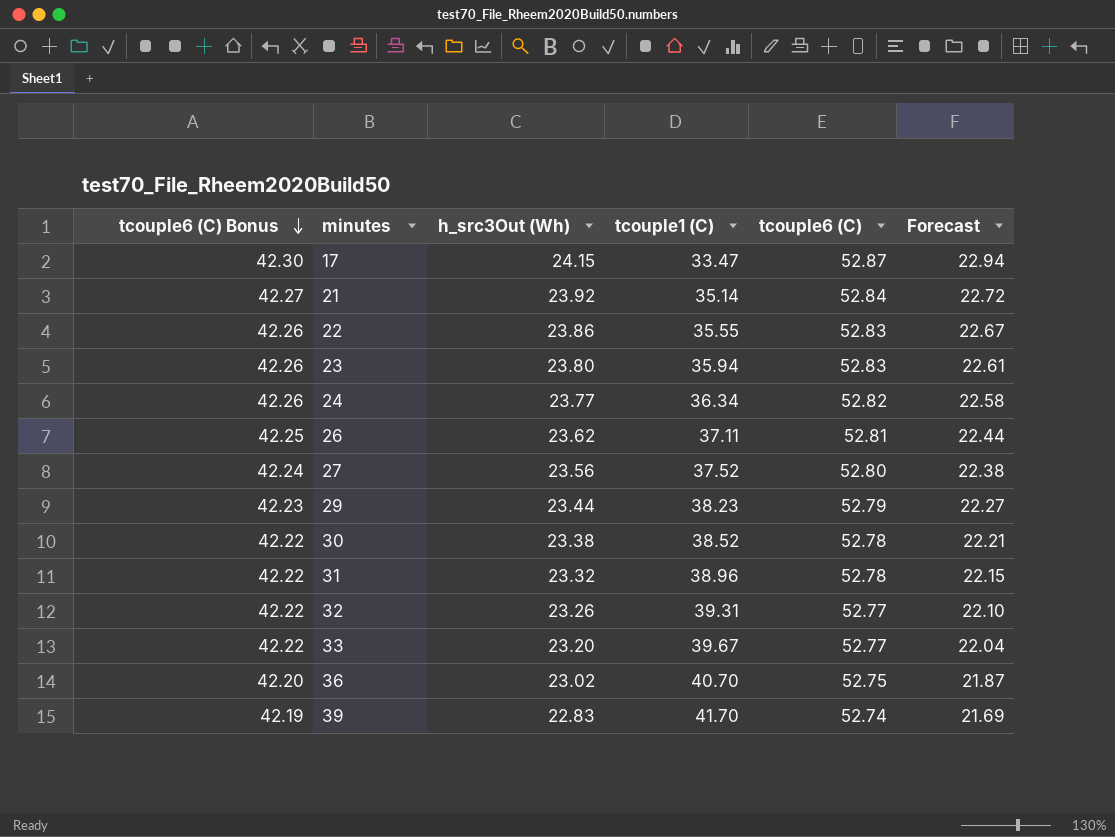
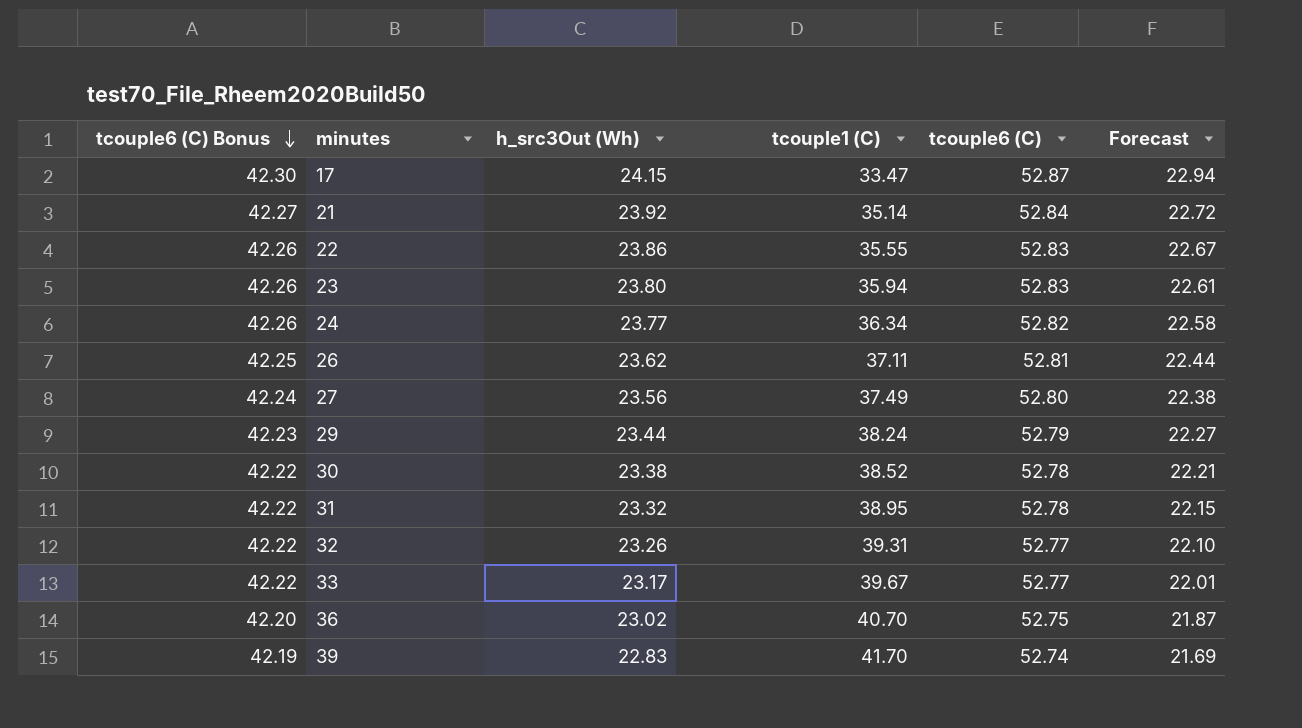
27 | tcouple1 (C): 37.52 -> 37.49
29 | tcouple1 (C): 38.23 -> 38.24
31 | tcouple1 (C): 38.96 -> 38.95
33 | h_src3Out (Wh): 23.20 -> 23.17
33 | Forecast: 22.04 -> 22.01

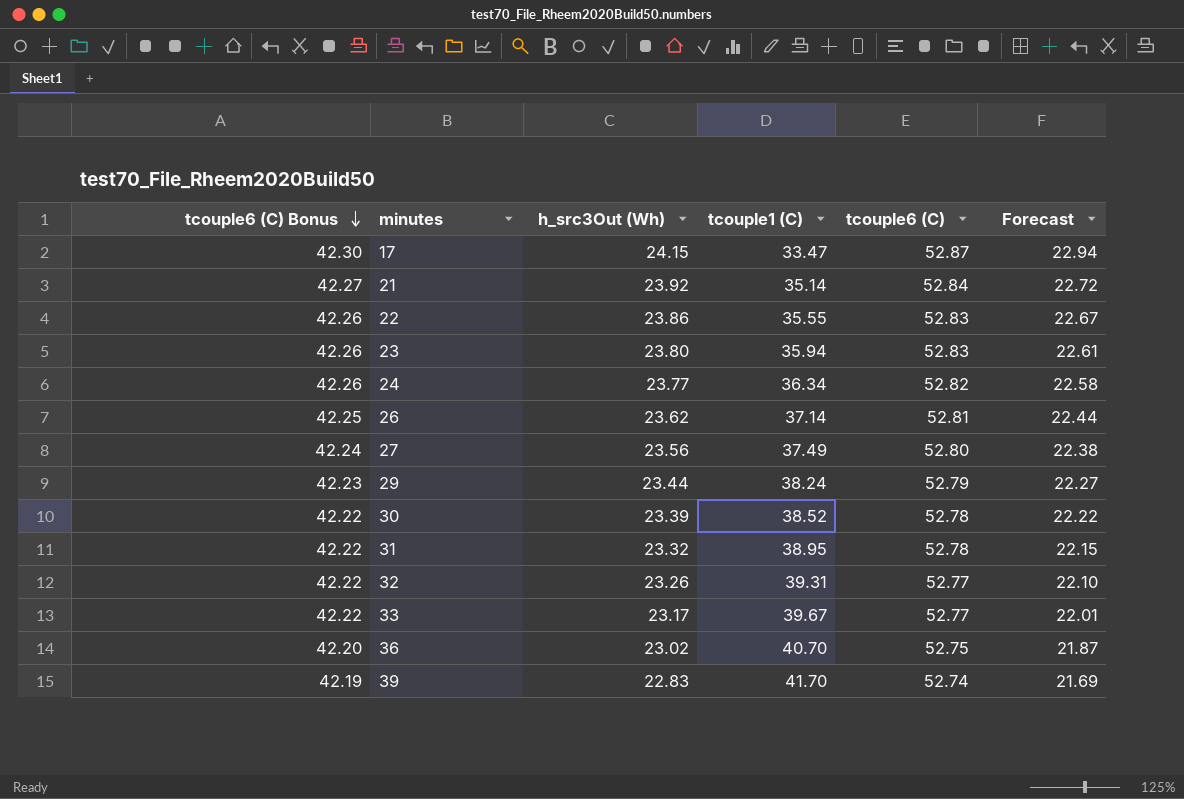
26 | tcouple1 (C): 37.11 -> 37.14
30 | h_src3Out (Wh): 23.38 -> 23.39
30 | Forecast: 22.21 -> 22.22

